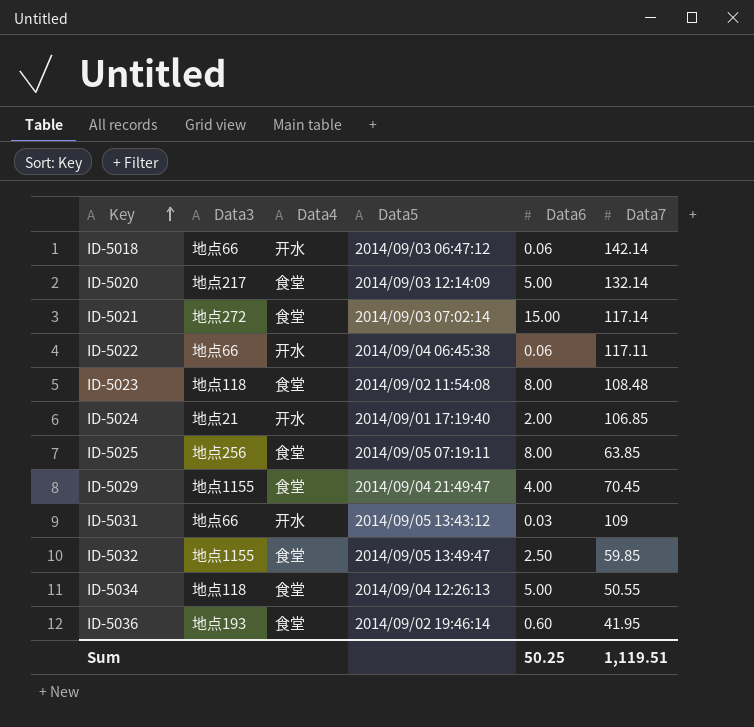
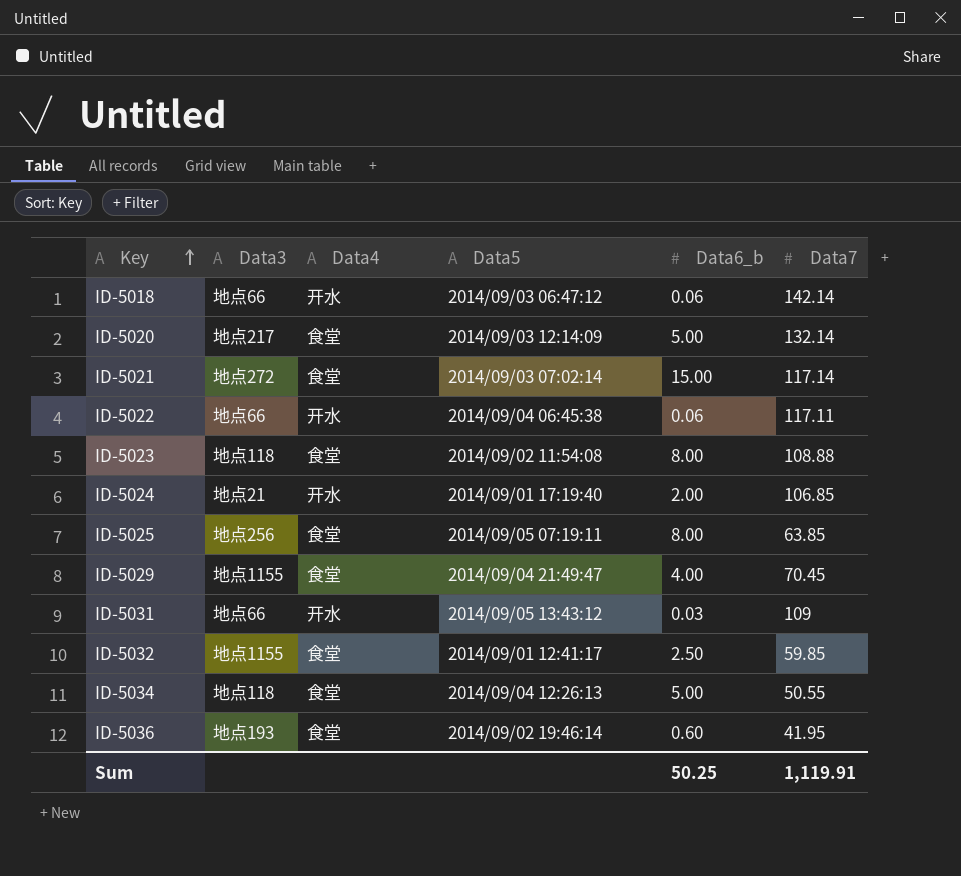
column name: Data6 -> Data6_b
ID-5023 | Data7: 108.48 -> 108.88
ID-5032 | Data5: 2014/09/05 13:49:47 -> 2014/09/01 12:41:17
Sum | Data7: 1,119.51 -> 1,119.91

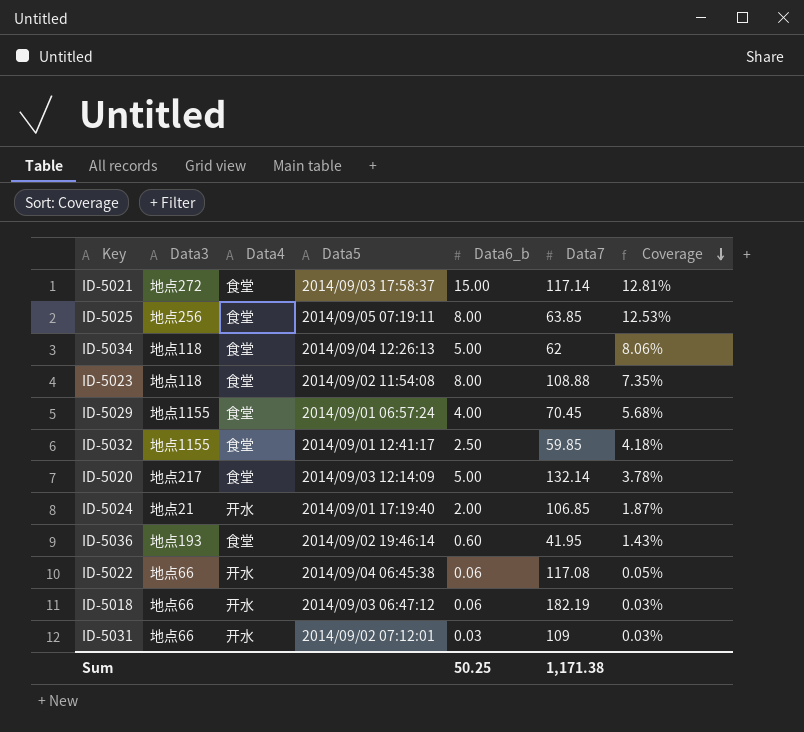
row order: Key ascending -> Coverage descending
column Coverage | formula: none -> [Data6_b] / [Data7]
ID-5021 | Data5: 2014/09/03 07:02:14 -> 2014/09/03 17:58:37
ID-5034 | Data7: 50.55 -> 62
ID-5029 | Data5: 2014/09/04 21:49:47 -> 2014/09/01 06:57:24
ID-5022 | Data7: 117.11 -> 117.08
ID-5018 | Data7: 142.14 -> 182.19
ID-5031 | Data5: 2014/09/05 13:43:12 -> 2014/09/02 07:12:01
Sum | Data7: 1,119.91 -> 1,171.38

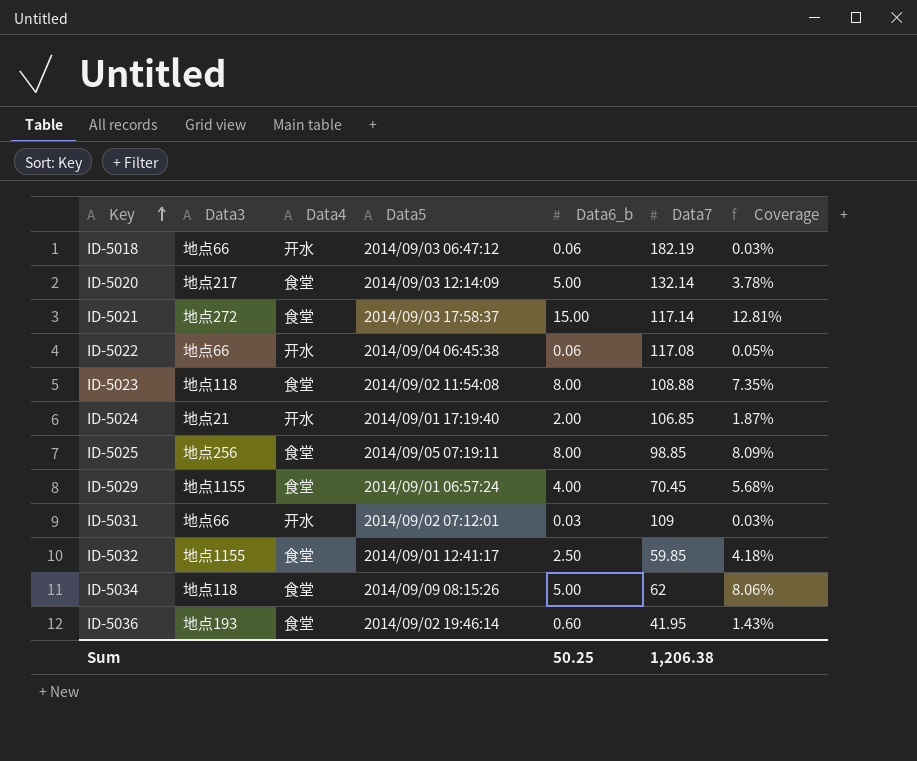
row order: Coverage descending -> Key ascending
ID-5025 | Data7: 63.85 -> 98.85
ID-5025 | Coverage: 12.53% -> 8.09%
ID-5034 | Data5: 2014/09/04 12:26:13 -> 2014/09/09 08:15:26
Sum | Data7: 1,171.38 -> 1,206.38

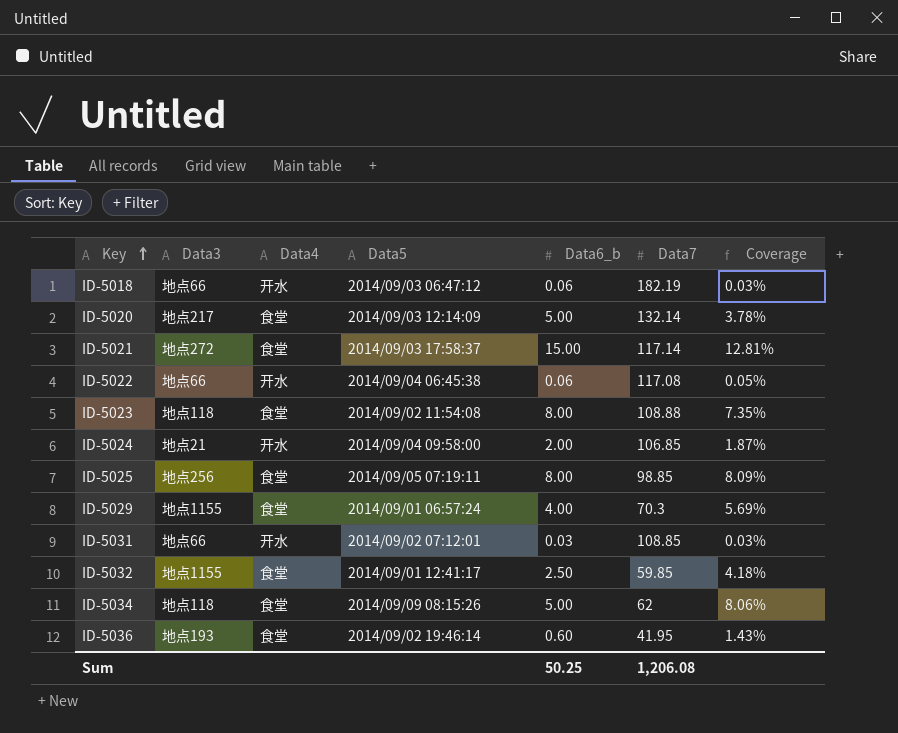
ID-5024 | Data5: 2014/09/01 17:19:40 -> 2014/09/04 09:58:00
ID-5029 | Data7: 70.45 -> 70.3
ID-5029 | Coverage: 5.68% -> 5.69%
ID-5031 | Data7: 109 -> 108.85
Sum | Data7: 1,206.38 -> 1,206.08

